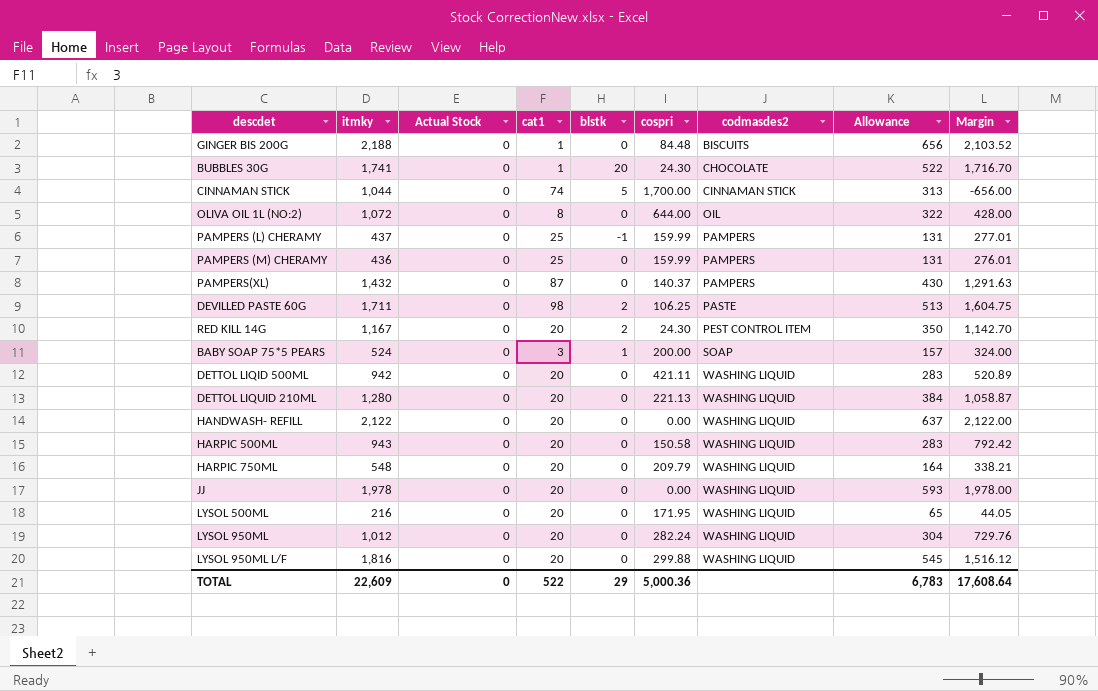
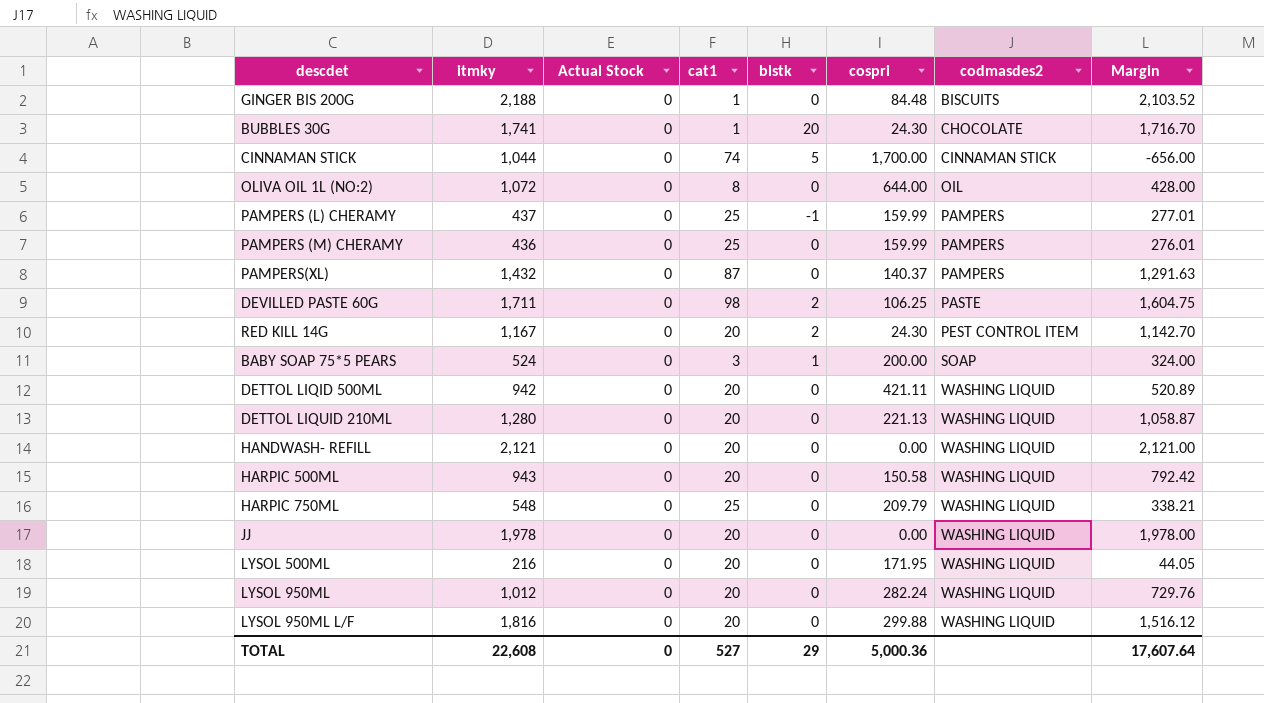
column Allowance | formula: [itmky] * 0.3 -> none
HANDWASH- REFILL | itmky: 2,122 -> 2,121
HANDWASH- REFILL | Margin: 2,122.00 -> 2,121.00
HARPIC 750ML | cat1: 20 -> 25
TOTAL | itmky: 22,609 -> 22,608
TOTAL | cat1: 522 -> 527
TOTAL | Margin: 17,608.64 -> 17,607.64

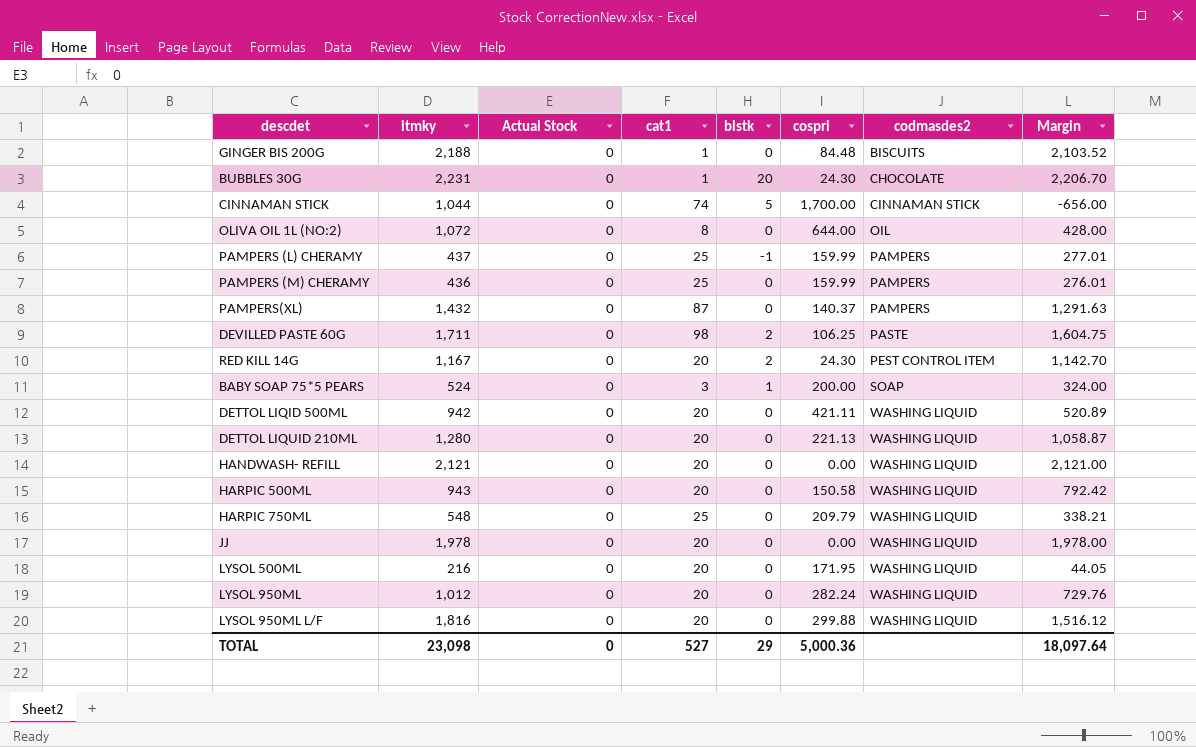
BUBBLES 30G | itmky: 1,741 -> 2,231
BUBBLES 30G | Margin: 1,716.70 -> 2,206.70
TOTAL | itmky: 22,608 -> 23,098
TOTAL | Margin: 17,607.64 -> 18,097.64

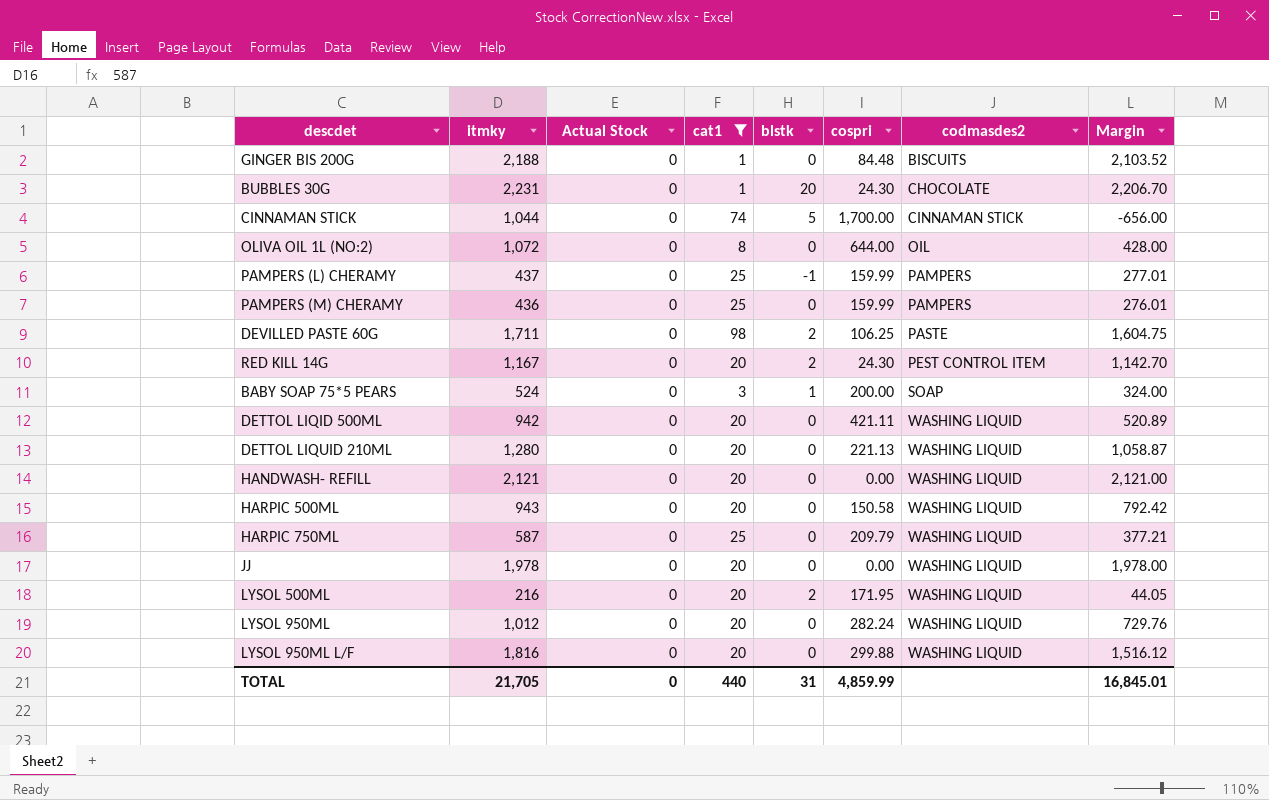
filter: none -> cat1 != 87
HARPIC 750ML | itmky: 548 -> 587
HARPIC 750ML | Margin: 338.21 -> 377.21
LYSOL 500ML | blstk: 0 -> 2
TOTAL | itmky: 23,098 -> 21,705
TOTAL | cat1: 527 -> 440
TOTAL | blstk: 29 -> 31
TOTAL | cospri: 5,000.36 -> 4,859.99
TOTAL | Margin: 18,097.64 -> 16,845.01

